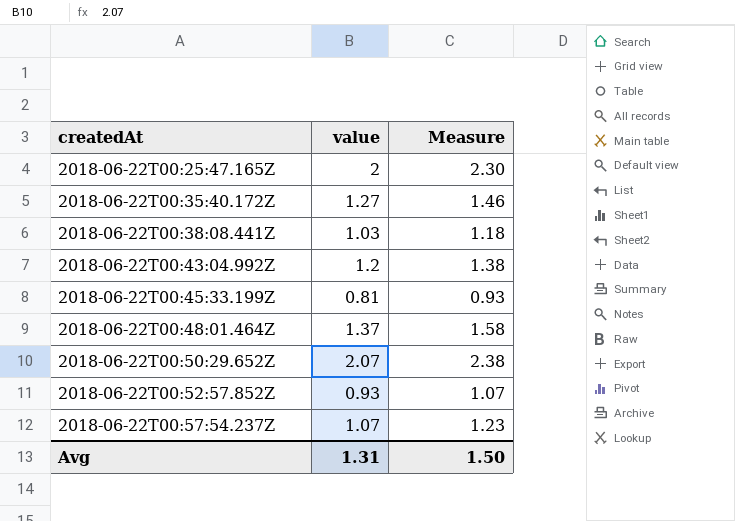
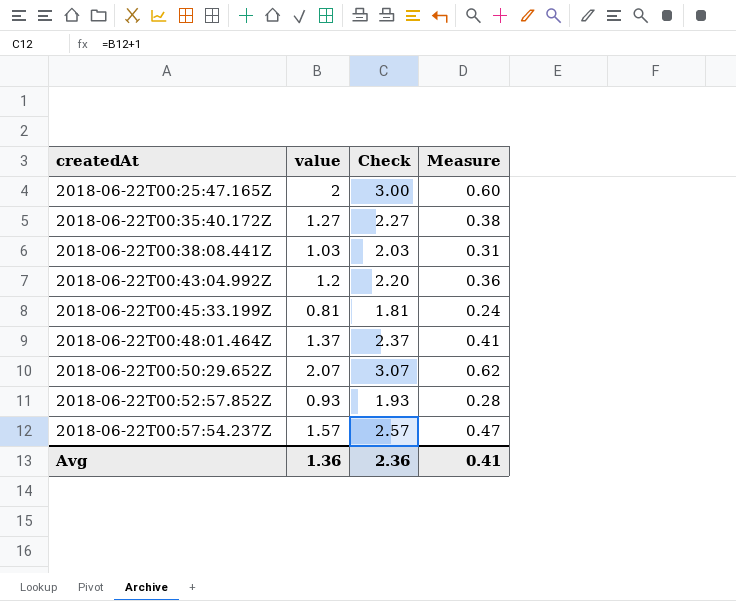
column Check | formula: none -> [value] + 1
column Measure | formula: [value] * 1.15 -> [value] * 0.3
2018-06-22T00:57:54.237Z | value: 1.07 -> 1.57
Avg | value: 1.31 -> 1.36
Avg | Measure: 1.50 -> 0.41

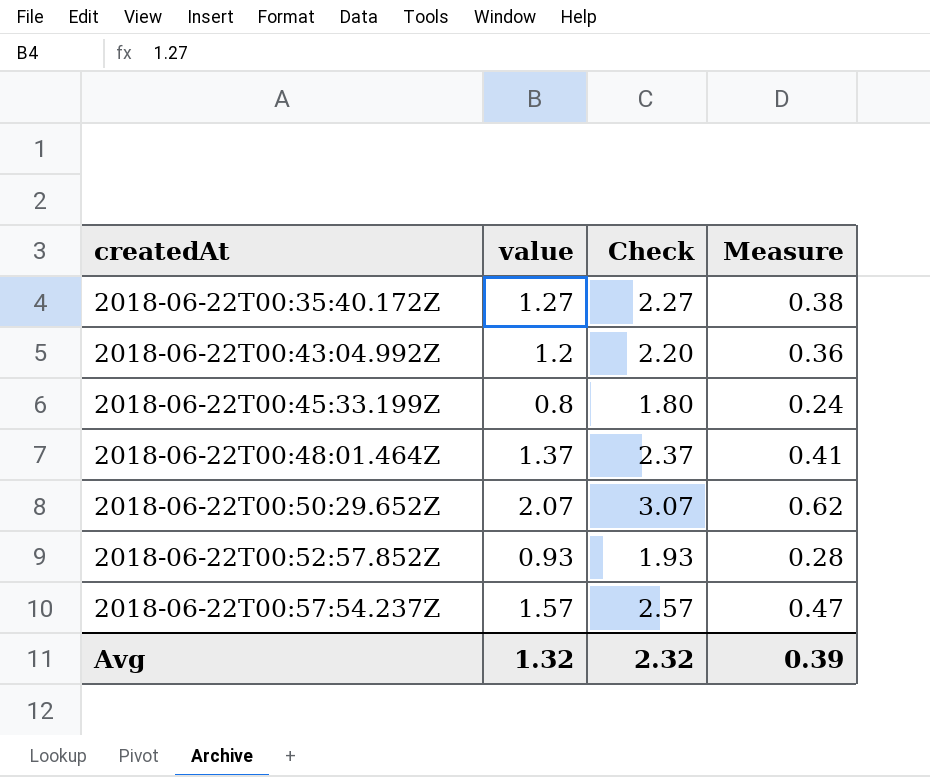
row 2018-06-22T00:25:47.165Z: 2 | 3.00 | 0.60 -> none
row 2018-06-22T00:38:08.441Z: 1.03 | 2.03 | 0.31 -> none
2018-06-22T00:45:33.199Z | value: 0.81 -> 0.8
2018-06-22T00:45:33.199Z | Check: 1.81 -> 1.80
Avg | value: 1.36 -> 1.32
Avg | Check: 2.36 -> 2.32
Avg | Measure: 0.41 -> 0.39

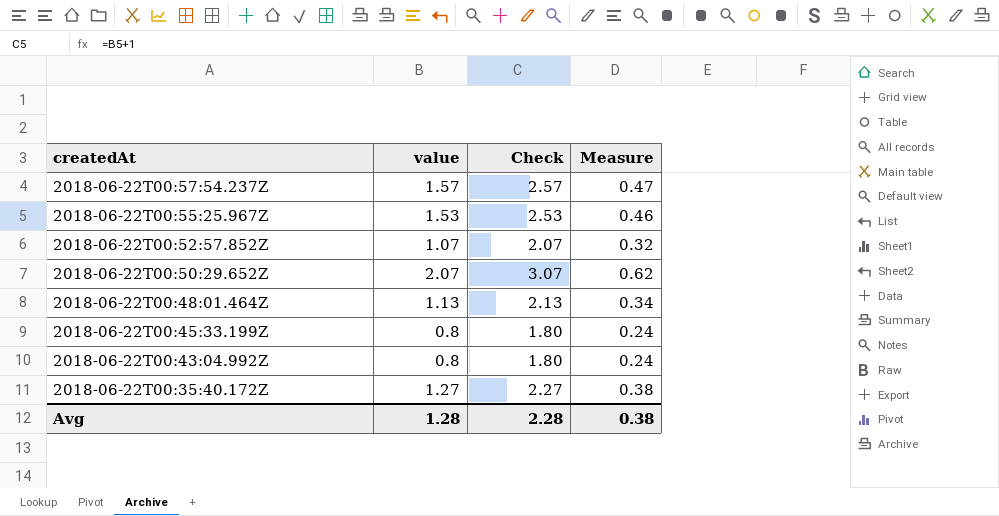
row order: createdAt ascending -> createdAt descending
row 2018-06-22T00:55:25.967Z: none -> 1.53 | 2.53 | 0.46
2018-06-22T00:52:57.852Z | value: 0.93 -> 1.07
2018-06-22T00:52:57.852Z | Check: 1.93 -> 2.07
2018-06-22T00:52:57.852Z | Measure: 0.28 -> 0.32
2018-06-22T00:48:01.464Z | value: 1.37 -> 1.13
2018-06-22T00:48:01.464Z | Check: 2.37 -> 2.13
2018-06-22T00:48:01.464Z | Measure: 0.41 -> 0.34
2018-06-22T00:43:04.992Z | value: 1.2 -> 0.8
2018-06-22T00:43:04.992Z | Check: 2.20 -> 1.80
2018-06-22T00:43:04.992Z | Measure: 0.36 -> 0.24
Avg | value: 1.32 -> 1.28
Avg | Check: 2.32 -> 2.28
Avg | Measure: 0.39 -> 0.38

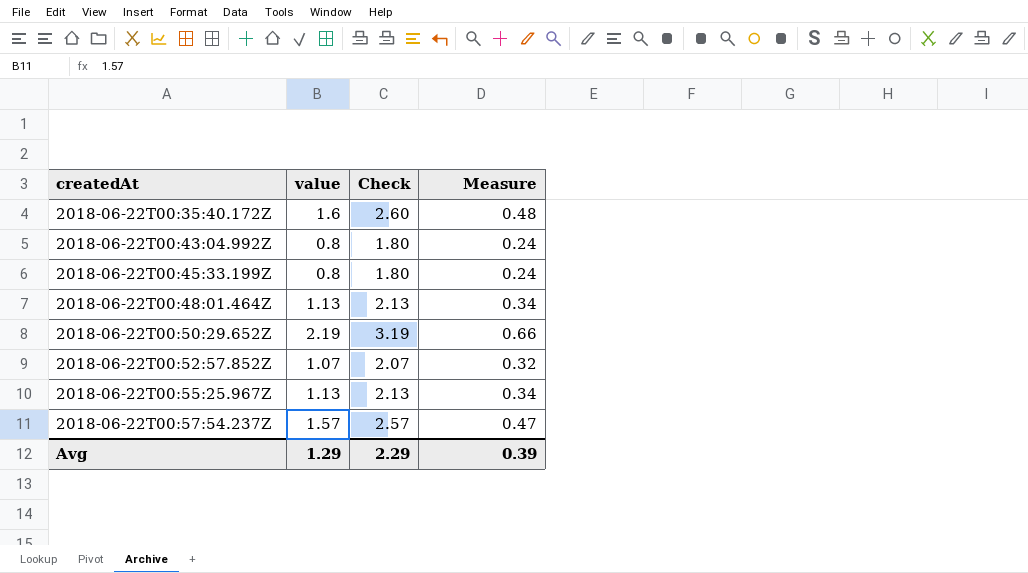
row order: createdAt descending -> createdAt ascending
2018-06-22T00:35:40.172Z | value: 1.27 -> 1.6
2018-06-22T00:35:40.172Z | Check: 2.27 -> 2.60
2018-06-22T00:35:40.172Z | Measure: 0.38 -> 0.48
2018-06-22T00:50:29.652Z | value: 2.07 -> 2.19
2018-06-22T00:50:29.652Z | Check: 3.07 -> 3.19
2018-06-22T00:50:29.652Z | Measure: 0.62 -> 0.66
2018-06-22T00:55:25.967Z | value: 1.53 -> 1.13
2018-06-22T00:55:25.967Z | Check: 2.53 -> 2.13
2018-06-22T00:55:25.967Z | Measure: 0.46 -> 0.34
Avg | value: 1.28 -> 1.29
Avg | Check: 2.28 -> 2.29
Avg | Measure: 0.38 -> 0.39

